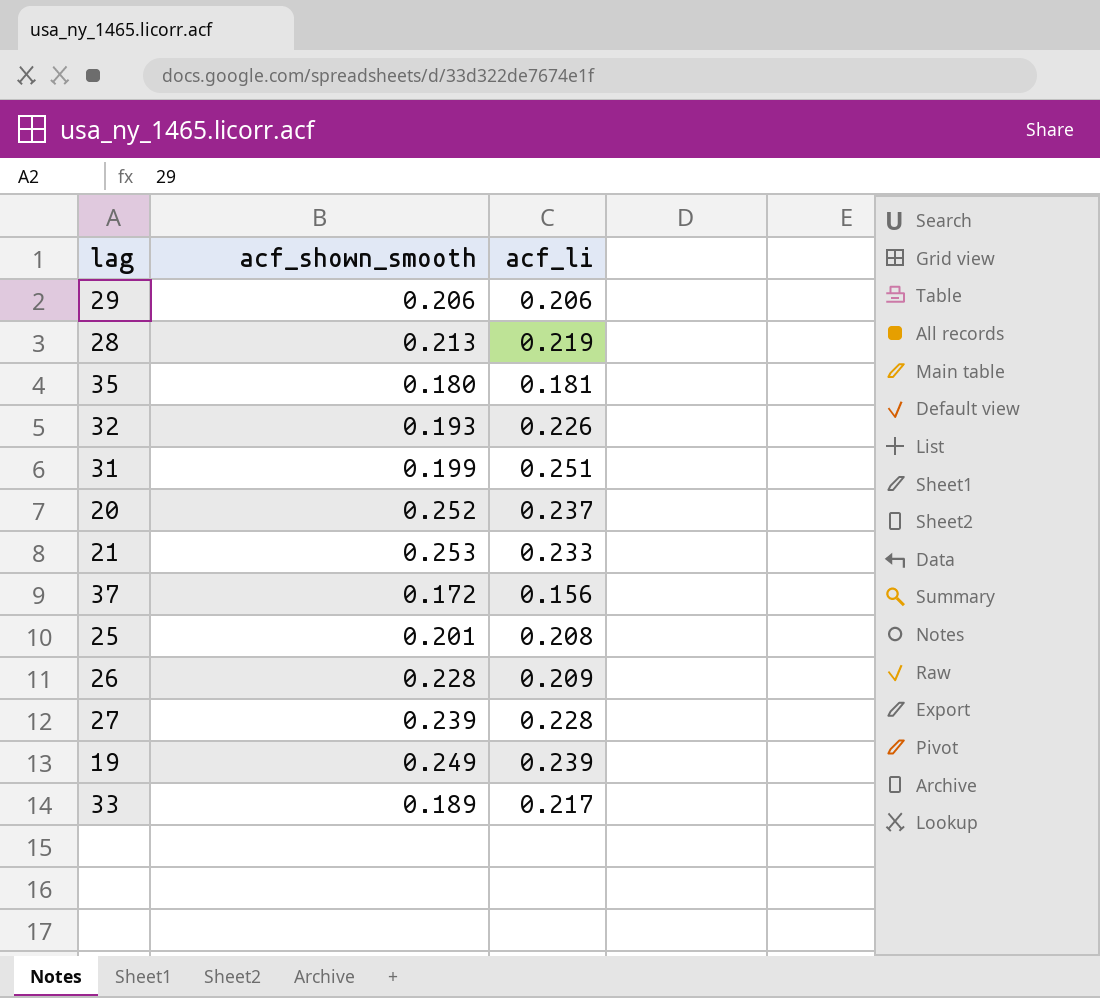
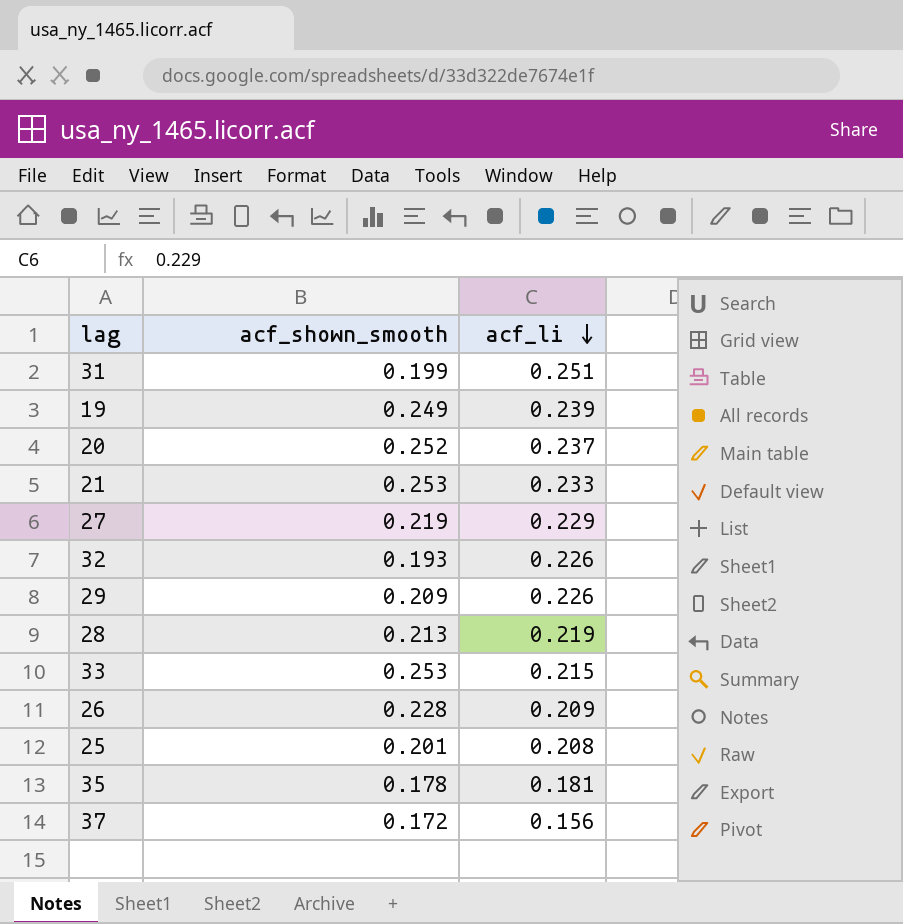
row order: none -> acf_li descending
27 | acf_shown_smooth: 0.239 -> 0.219
27 | acf_li: 0.228 -> 0.229
29 | acf_shown_smooth: 0.206 -> 0.209
29 | acf_li: 0.206 -> 0.226
33 | acf_shown_smooth: 0.189 -> 0.253
33 | acf_li: 0.217 -> 0.215
35 | acf_shown_smooth: 0.180 -> 0.178

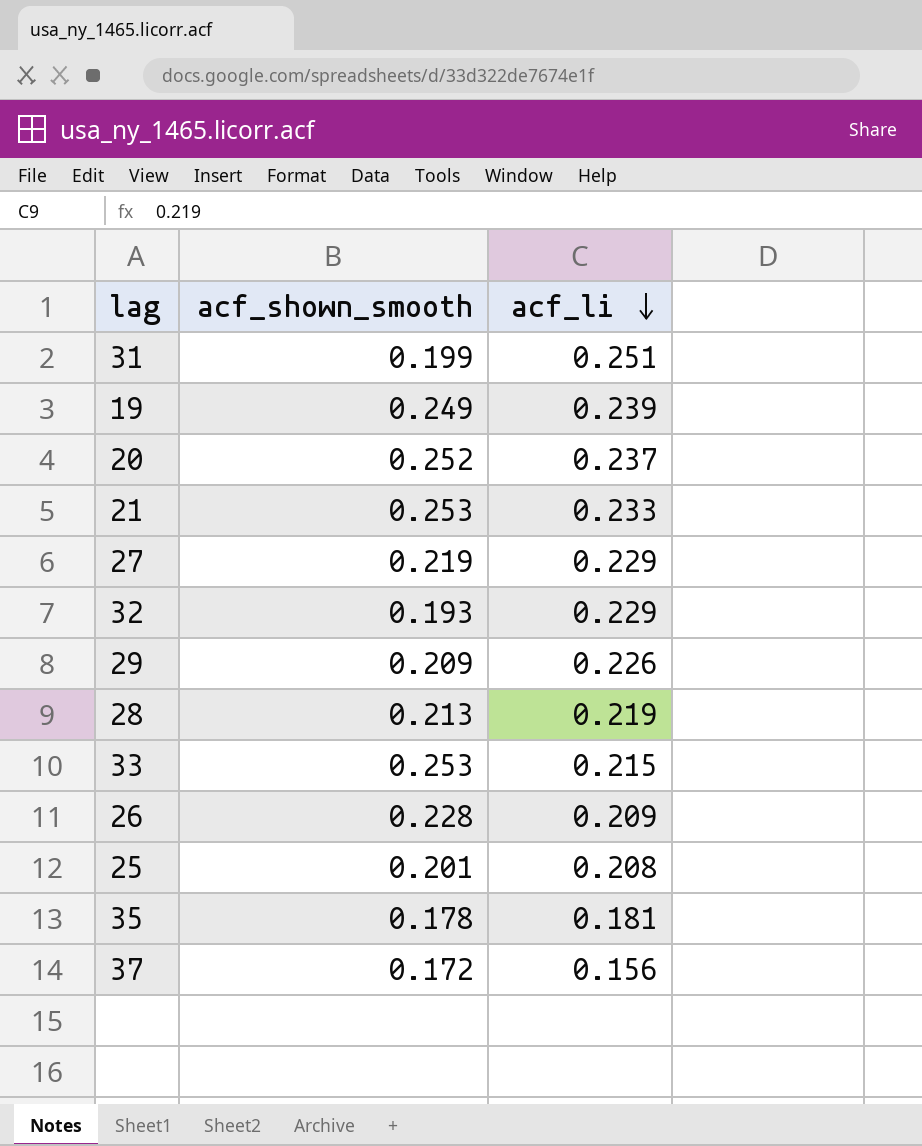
32 | acf_li: 0.226 -> 0.229

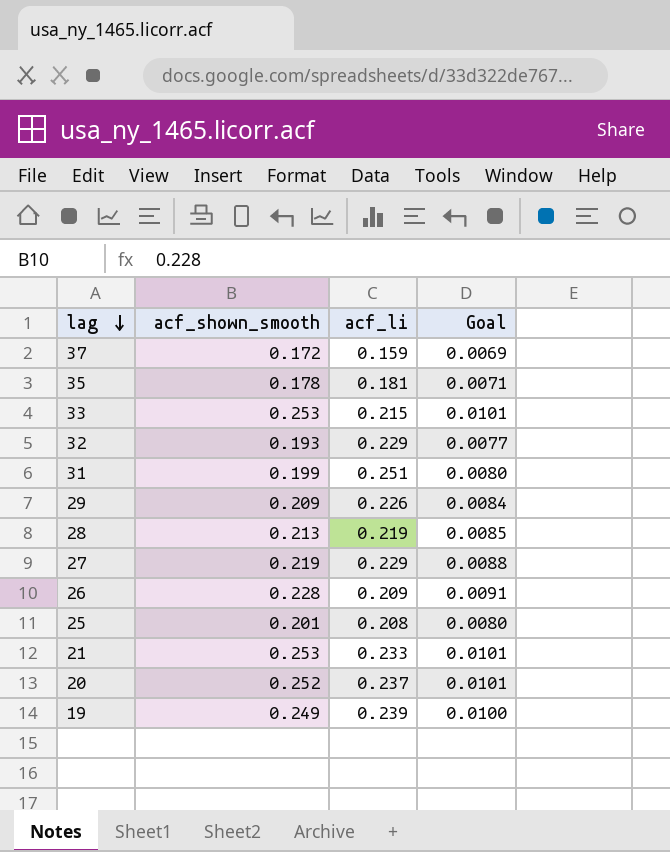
row order: acf_li descending -> lag descending
column Goal | formula: none -> [acf_shown_smooth] * 0.04
37 | acf_li: 0.156 -> 0.159

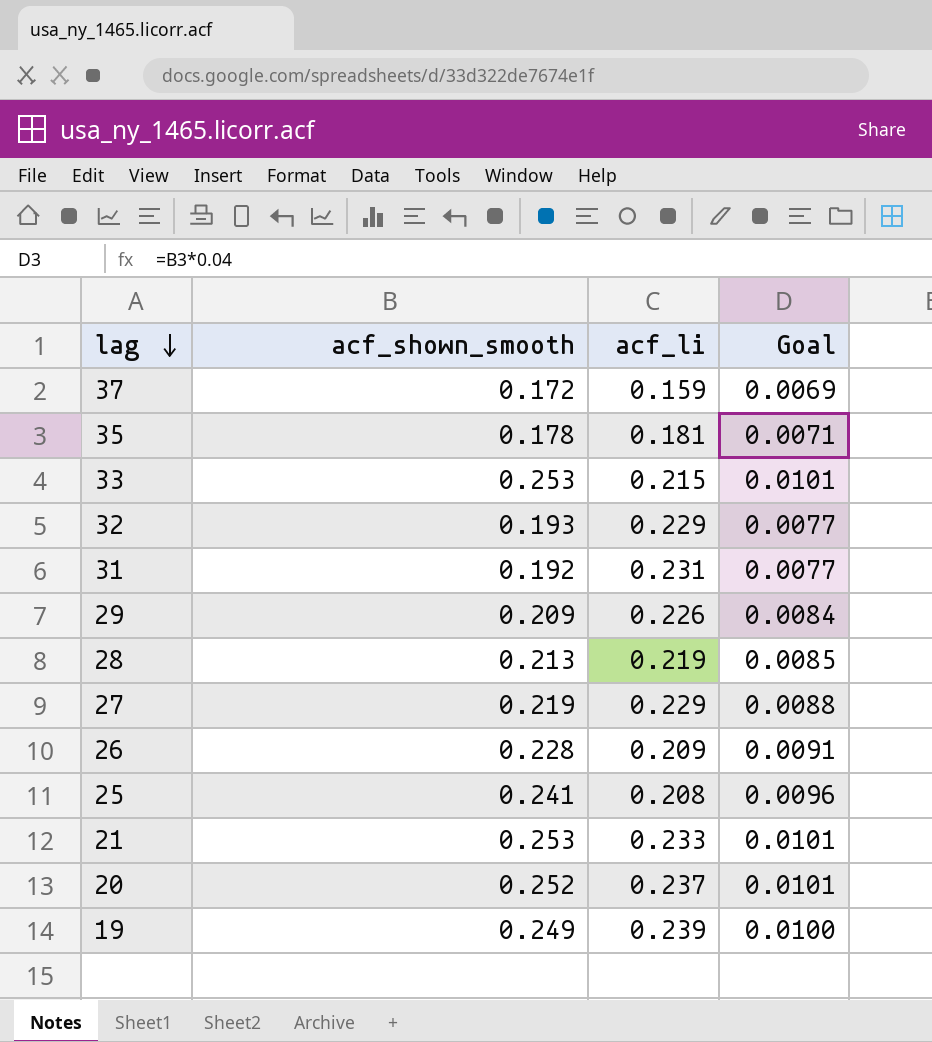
31 | acf_shown_smooth: 0.199 -> 0.192
31 | acf_li: 0.251 -> 0.231
31 | Goal: 0.0080 -> 0.0077
25 | acf_shown_smooth: 0.201 -> 0.241
25 | Goal: 0.0080 -> 0.0096

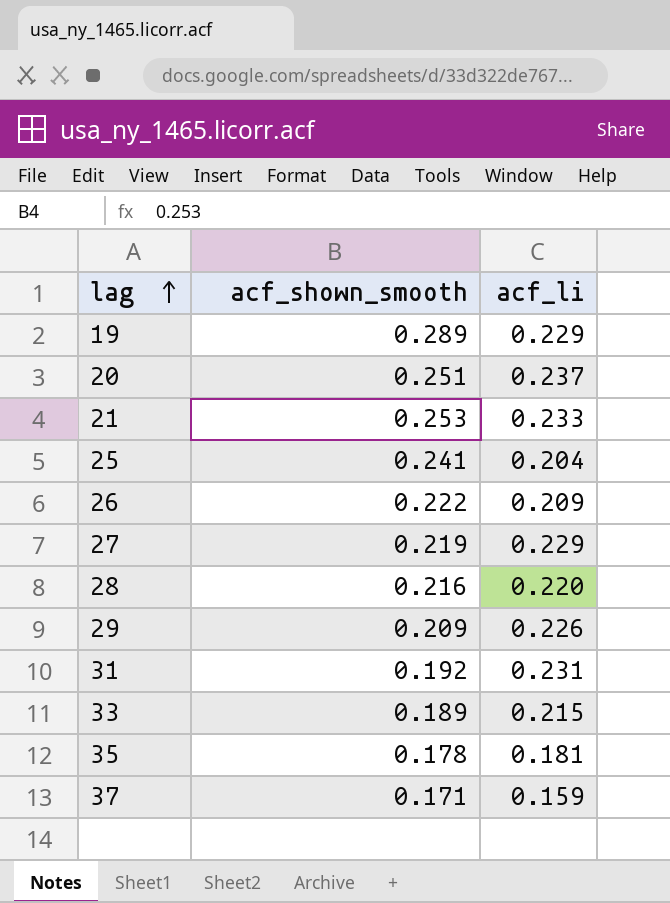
row order: lag descending -> lag ascending
column Goal | formula: [acf_shown_smooth] * 0.04 -> none
row 32: 0.193 | 0.229 | 0.0077 -> none
19 | acf_shown_smooth: 0.249 -> 0.289
19 | acf_li: 0.239 -> 0.229
20 | acf_shown_smooth: 0.252 -> 0.251
25 | acf_li: 0.208 -> 0.204
26 | acf_shown_smooth: 0.228 -> 0.222
28 | acf_shown_smooth: 0.213 -> 0.216
28 | acf_li: 0.219 -> 0.220
33 | acf_shown_smooth: 0.253 -> 0.189
37 | acf_shown_smooth: 0.172 -> 0.171

